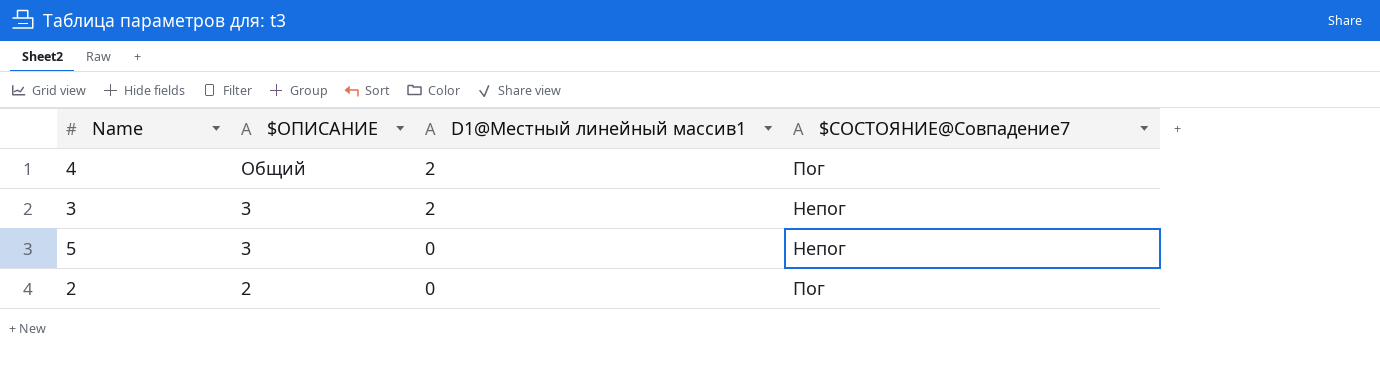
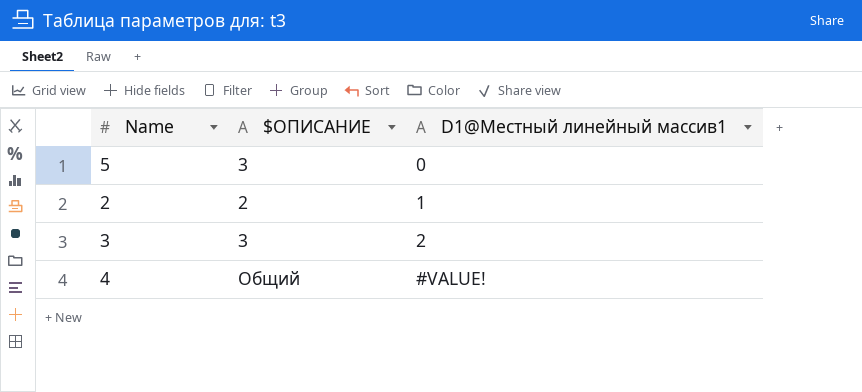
row order: $ОПИСАНИЕ descending -> D1@Местный линейный массив1 ascending
column $СОСТОЯНИЕ@Совпадение7 | position: 4 -> none
2 | D1@Местный линейный массив1: 0 -> 1
4 | D1@Местный линейный массив1: 2 -> #VALUE!

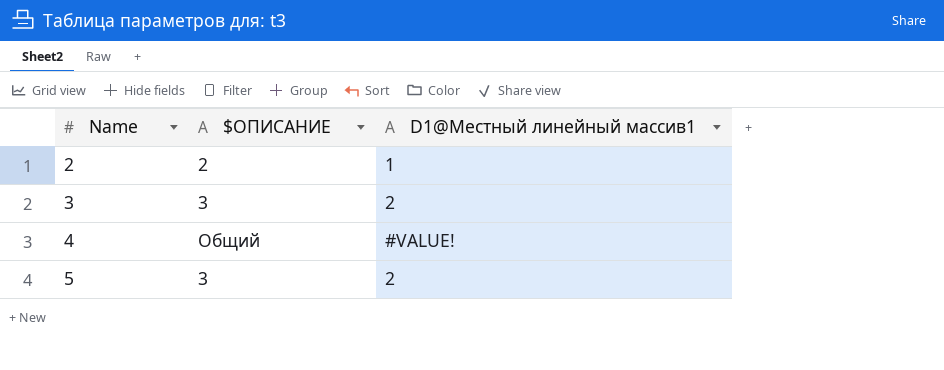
row order: D1@Местный линейный массив1 ascending -> Name ascending
5 | D1@Местный линейный массив1: 0 -> 2

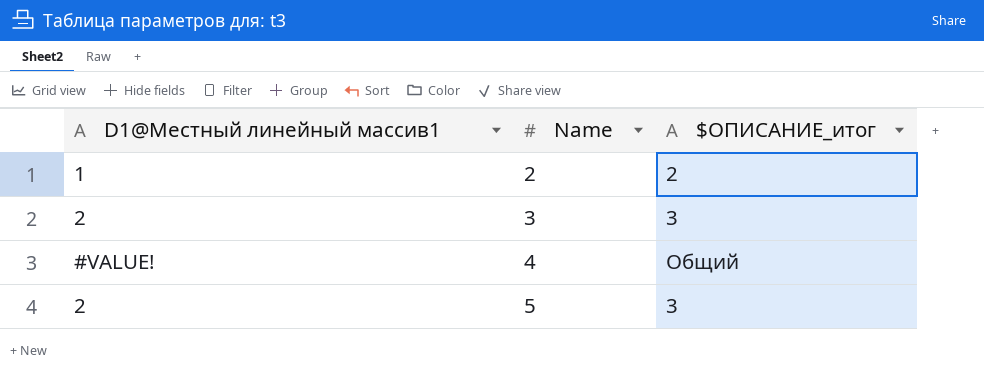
column D1@Местный линейный массив1 | position: 3 -> 1
column name: $ОПИСАНИЕ -> $ОПИСАНИЕ_итог

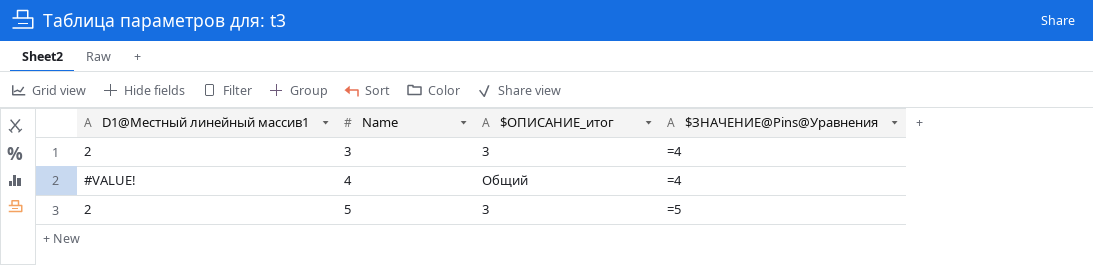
column $ЗНАЧЕНИЕ@Pins@Уравнения | position: none -> 4
row 2: 1 | 2 -> none

